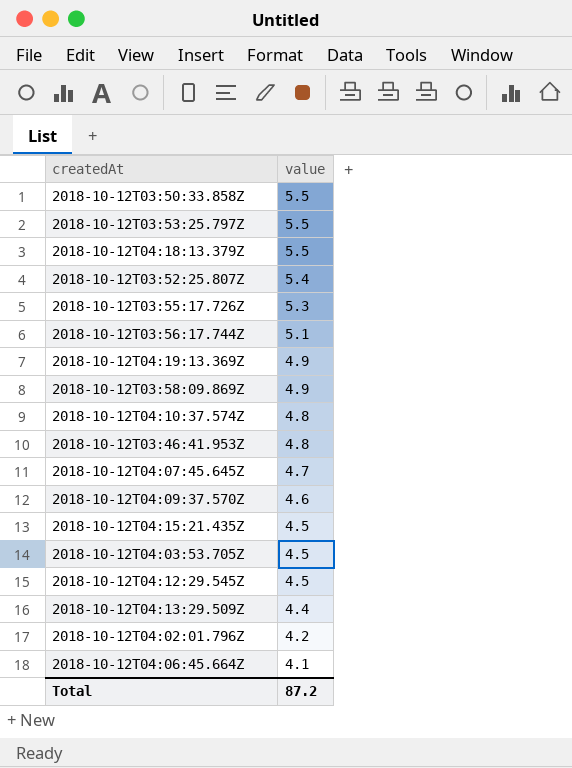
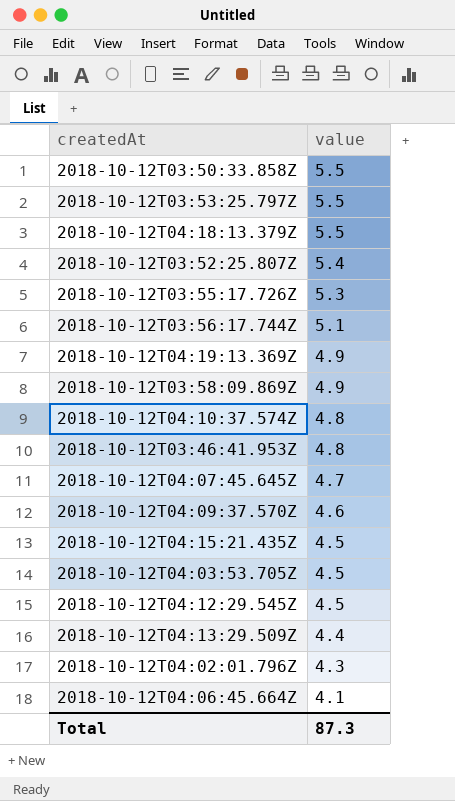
2018-10-12T04:02:01.796Z | value: 4.2 -> 4.3
Total | value: 87.2 -> 87.3

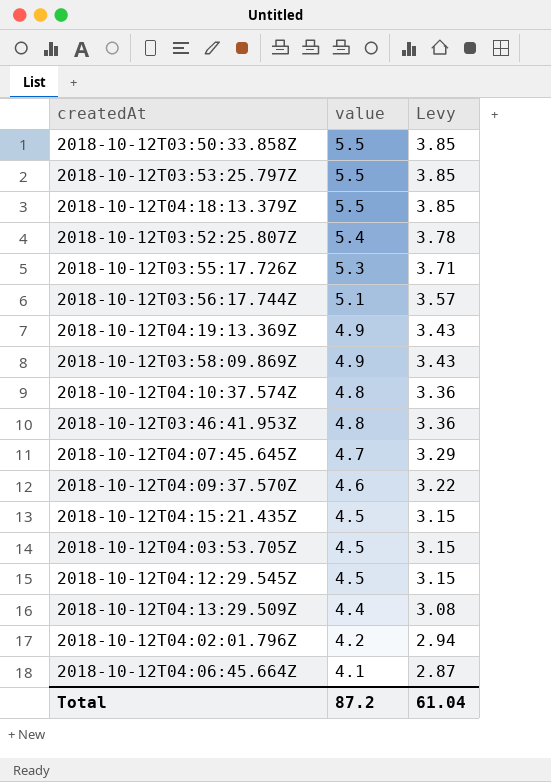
column Levy | formula: none -> [value] * 0.7
2018-10-12T04:02:01.796Z | value: 4.3 -> 4.2
Total | value: 87.3 -> 87.2

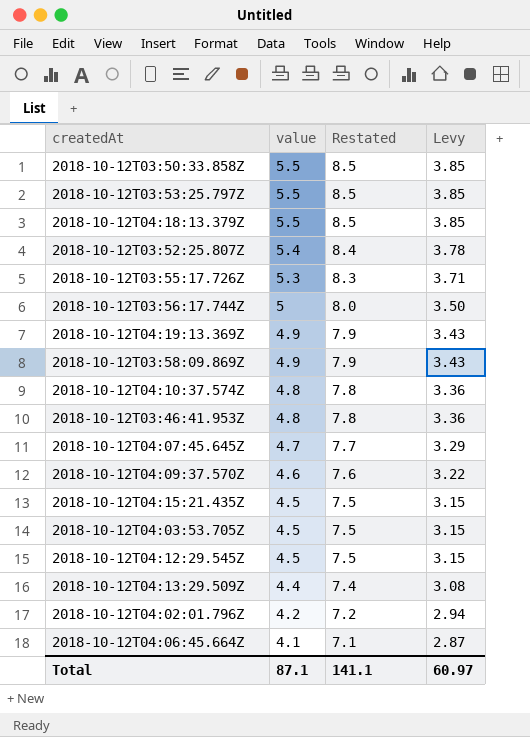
column Restated | formula: none -> [value] + 3
2018-10-12T03:56:17.744Z | value: 5.1 -> 5
2018-10-12T03:56:17.744Z | Levy: 3.57 -> 3.50
Total | value: 87.2 -> 87.1
Total | Levy: 61.04 -> 60.97

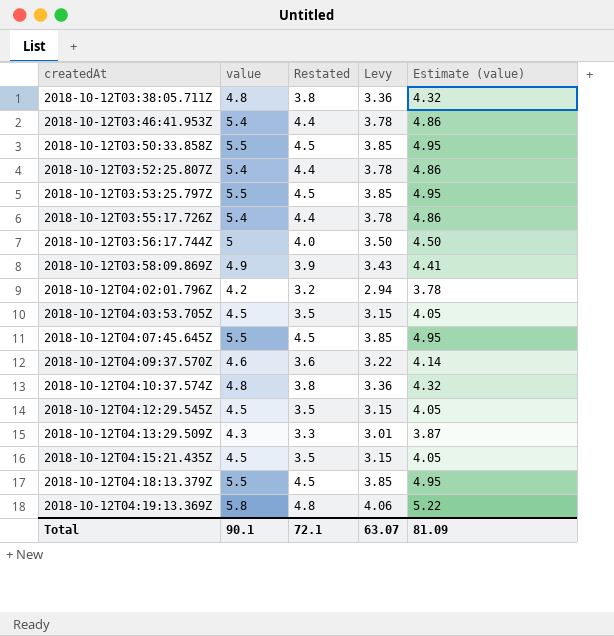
row order: value descending -> createdAt ascending
column Restated | formula: [value] + 3 -> [value] - 1
column Estimate (value) | formula: none -> [value] * 0.9
row 2018-10-12T04:06:45.664Z: 4.1 | 7.1 | 2.87 -> none
row 2018-10-12T03:38:05.711Z: none -> 4.8 | 3.8 | 3.36 | 4.32
2018-10-12T03:46:41.953Z | value: 4.8 -> 5.4
2018-10-12T03:46:41.953Z | Levy: 3.36 -> 3.78
2018-10-12T03:55:17.726Z | value: 5.3 -> 5.4
2018-10-12T03:55:17.726Z | Levy: 3.71 -> 3.78
2018-10-12T04:07:45.645Z | value: 4.7 -> 5.5
2018-10-12T04:07:45.645Z | Levy: 3.29 -> 3.85
2018-10-12T04:13:29.509Z | value: 4.4 -> 4.3
2018-10-12T04:13:29.509Z | Levy: 3.08 -> 3.01
2018-10-12T04:19:13.369Z | value: 4.9 -> 5.8
2018-10-12T04:19:13.369Z | Levy: 3.43 -> 4.06
Total | value: 87.1 -> 90.1
Total | Restated: 141.1 -> 72.1
Total | Levy: 60.97 -> 63.07

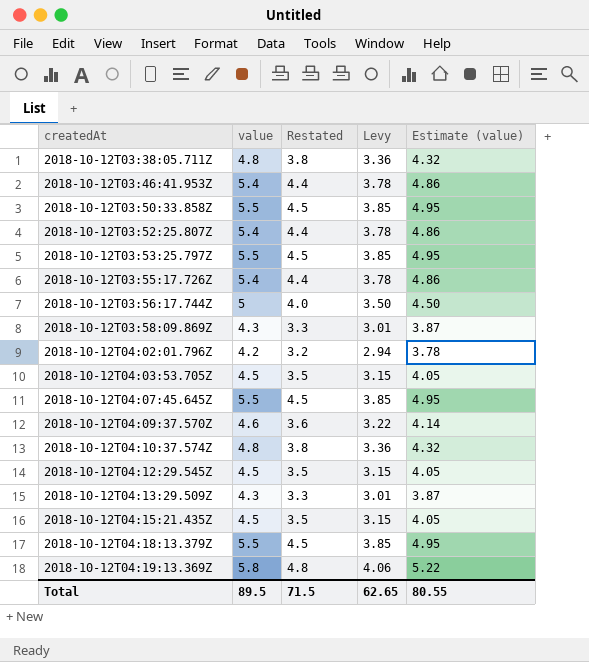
2018-10-12T03:58:09.869Z | value: 4.9 -> 4.3
2018-10-12T03:58:09.869Z | Restated: 3.9 -> 3.3
2018-10-12T03:58:09.869Z | Levy: 3.43 -> 3.01
2018-10-12T03:58:09.869Z | Estimate (value): 4.41 -> 3.87
Total | value: 90.1 -> 89.5
Total | Restated: 72.1 -> 71.5
Total | Levy: 63.07 -> 62.65
Total | Estimate (value): 81.09 -> 80.55

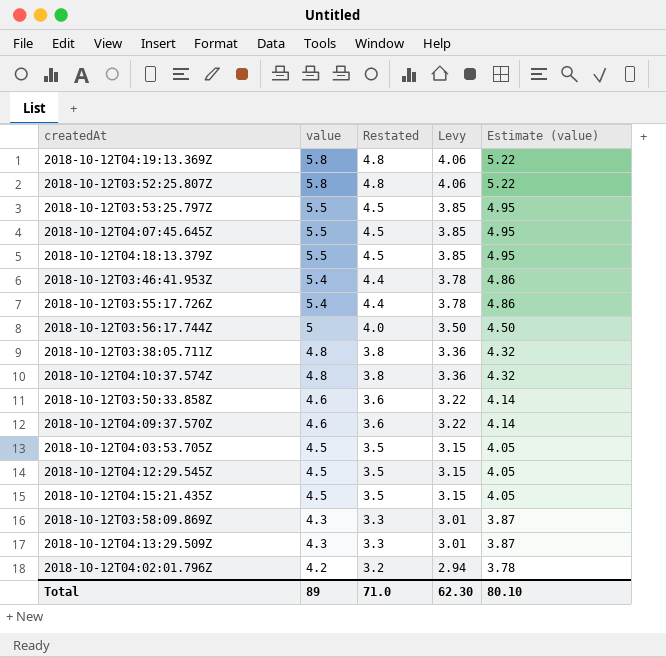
row order: createdAt ascending -> value descending
2018-10-12T03:52:25.807Z | value: 5.4 -> 5.8
2018-10-12T03:52:25.807Z | Restated: 4.4 -> 4.8
2018-10-12T03:52:25.807Z | Levy: 3.78 -> 4.06
2018-10-12T03:52:25.807Z | Estimate (value): 4.86 -> 5.22
2018-10-12T03:50:33.858Z | value: 5.5 -> 4.6
2018-10-12T03:50:33.858Z | Restated: 4.5 -> 3.6
2018-10-12T03:50:33.858Z | Levy: 3.85 -> 3.22
2018-10-12T03:50:33.858Z | Estimate (value): 4.95 -> 4.14
Total | value: 89.5 -> 89
Total | Restated: 71.5 -> 71.0
Total | Levy: 62.65 -> 62.30
Total | Estimate (value): 80.55 -> 80.10

